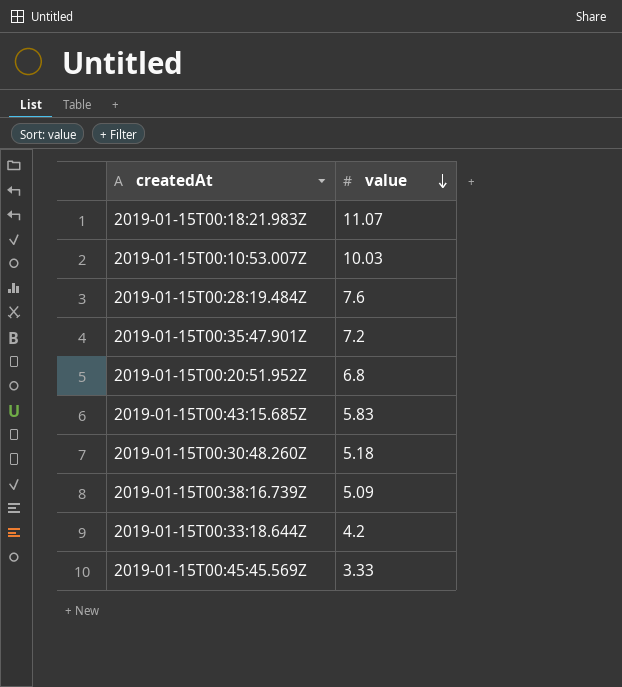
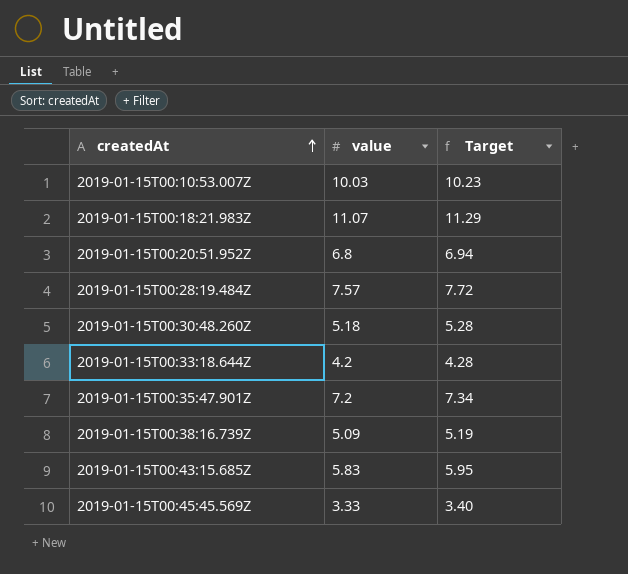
row order: value descending -> createdAt ascending
column Target | formula: none -> [value] * 1.02
2019-01-15T00:28:19.484Z | value: 7.6 -> 7.57

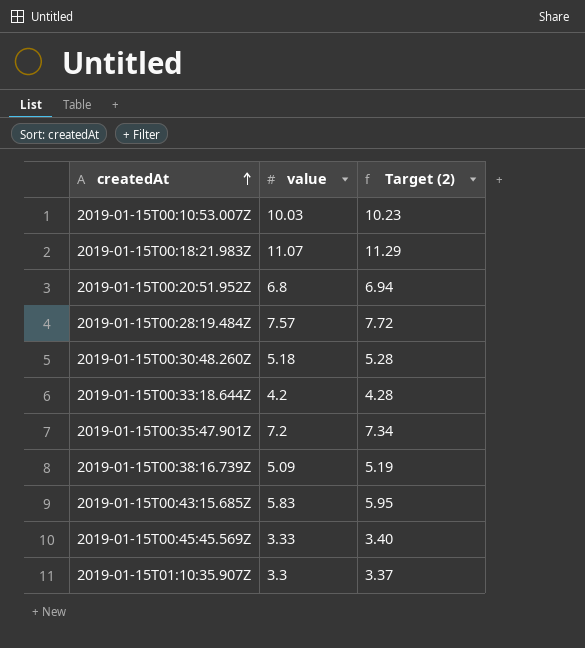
column name: Target -> Target (2)
row 2019-01-15T01:10:35.907Z: none -> 3.3 | 3.37

